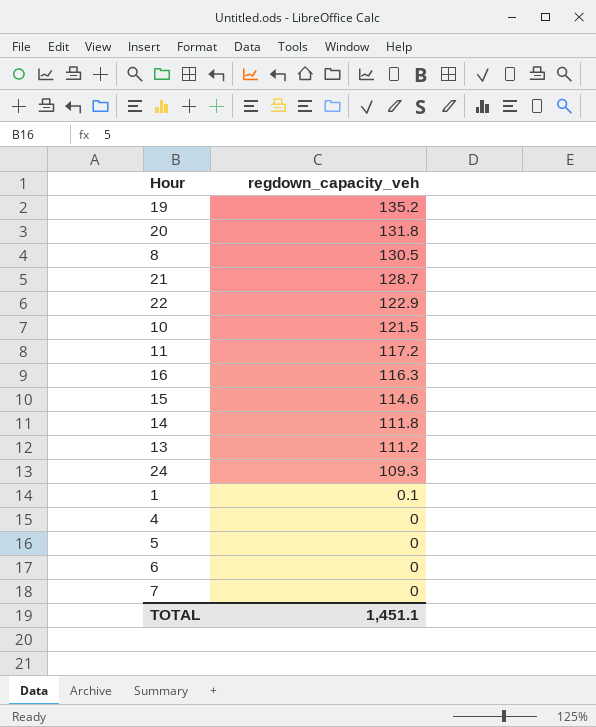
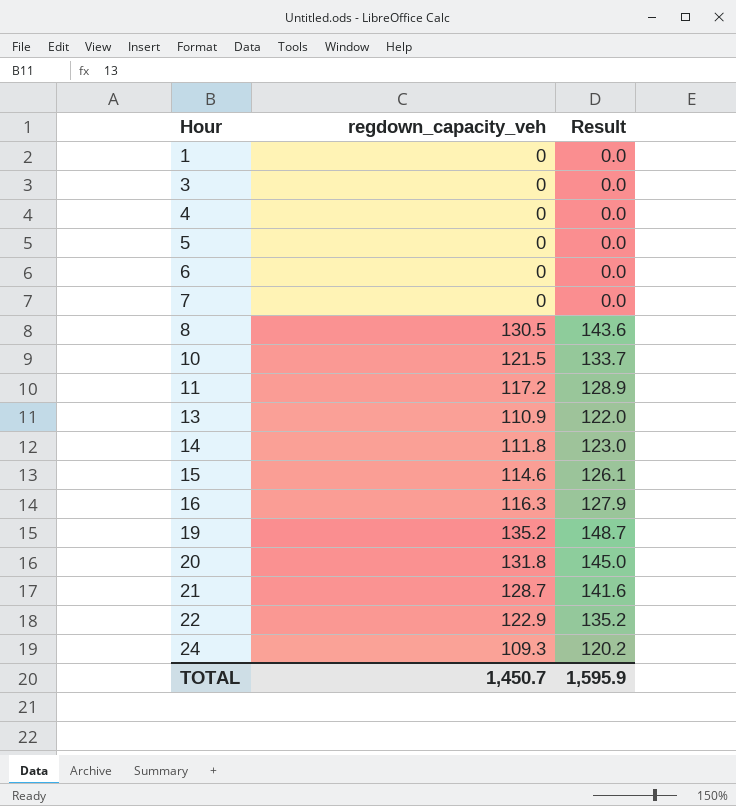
row order: regdown_capacity_veh descending -> Hour ascending
column Result | formula: none -> [regdown_capacity_veh] * 1.1
1 | regdown_capacity_veh: 0.1 -> 0
row 3: none -> 0 | 0.0
13 | regdown_capacity_veh: 111.2 -> 110.9
TOTAL | regdown_capacity_veh: 1,451.1 -> 1,450.7

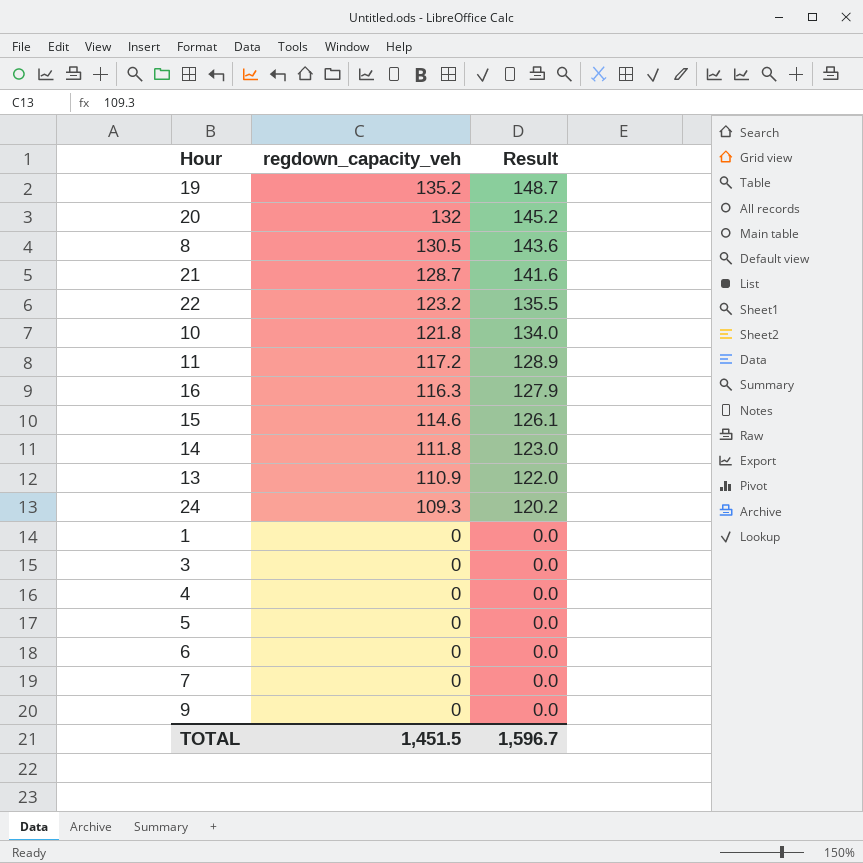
row order: Hour ascending -> regdown_capacity_veh descending
20 | regdown_capacity_veh: 131.8 -> 132
20 | Result: 145.0 -> 145.2
22 | regdown_capacity_veh: 122.9 -> 123.2
22 | Result: 135.2 -> 135.5
10 | regdown_capacity_veh: 121.5 -> 121.8
10 | Result: 133.7 -> 134.0
row 9: none -> 0 | 0.0
TOTAL | regdown_capacity_veh: 1,450.7 -> 1,451.5
TOTAL | Result: 1,595.9 -> 1,596.7

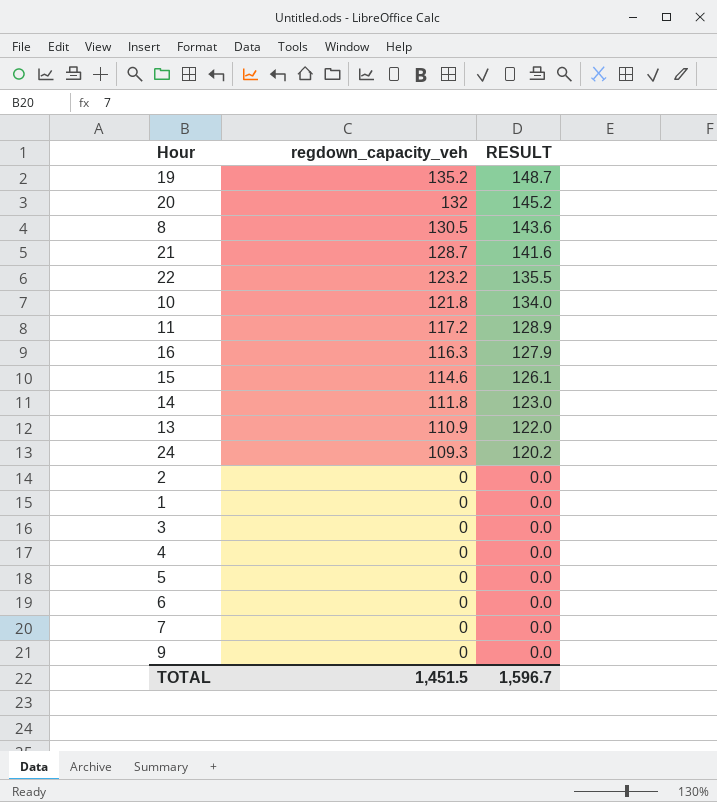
column name: Result -> RESULT
row 2: none -> 0 | 0.0

